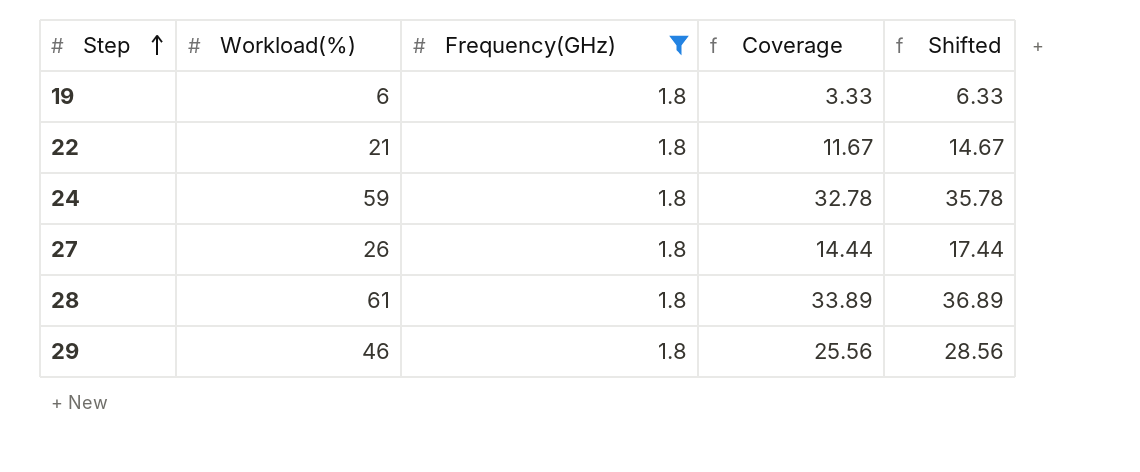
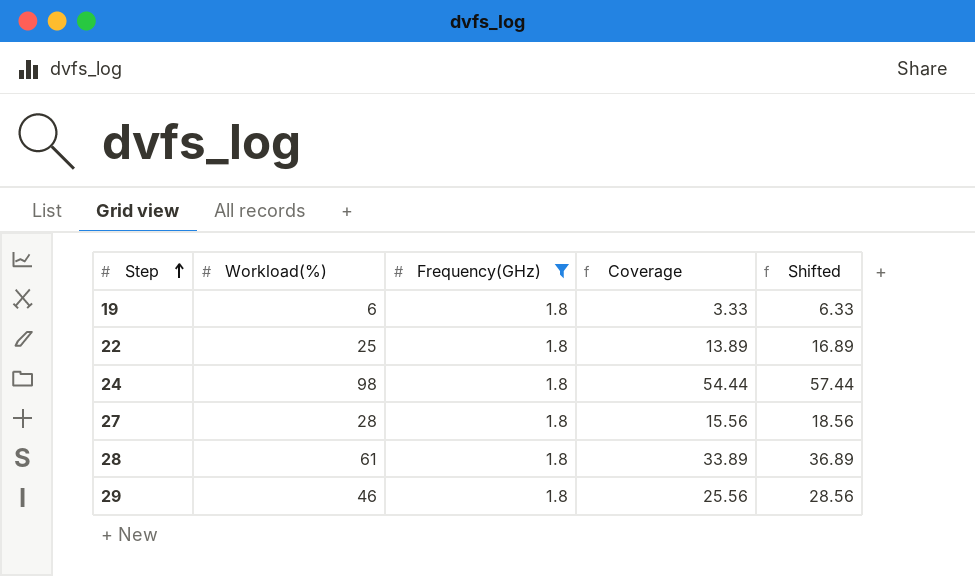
22 | Workload(%): 21 -> 25
22 | Coverage: 11.67 -> 13.89
22 | Shifted: 14.67 -> 16.89
24 | Workload(%): 59 -> 98
24 | Coverage: 32.78 -> 54.44
24 | Shifted: 35.78 -> 57.44
27 | Workload(%): 26 -> 28
27 | Coverage: 14.44 -> 15.56
27 | Shifted: 17.44 -> 18.56

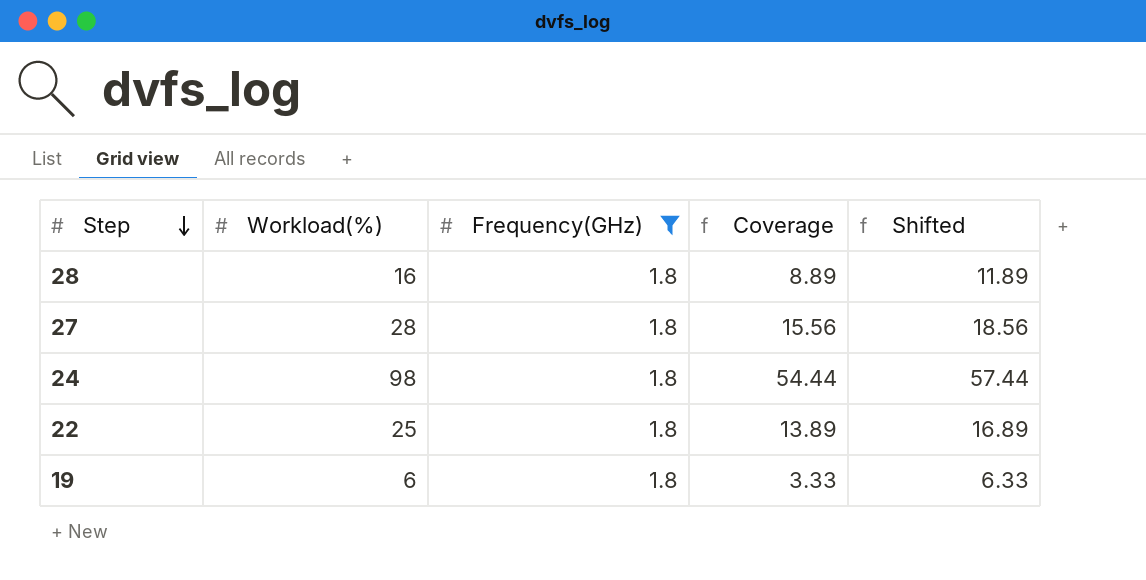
row order: Step ascending -> Step descending
row 29: 46 | 1.8 | 25.56 | 28.56 -> none
28 | Workload(%): 61 -> 16
28 | Coverage: 33.89 -> 8.89
28 | Shifted: 36.89 -> 11.89

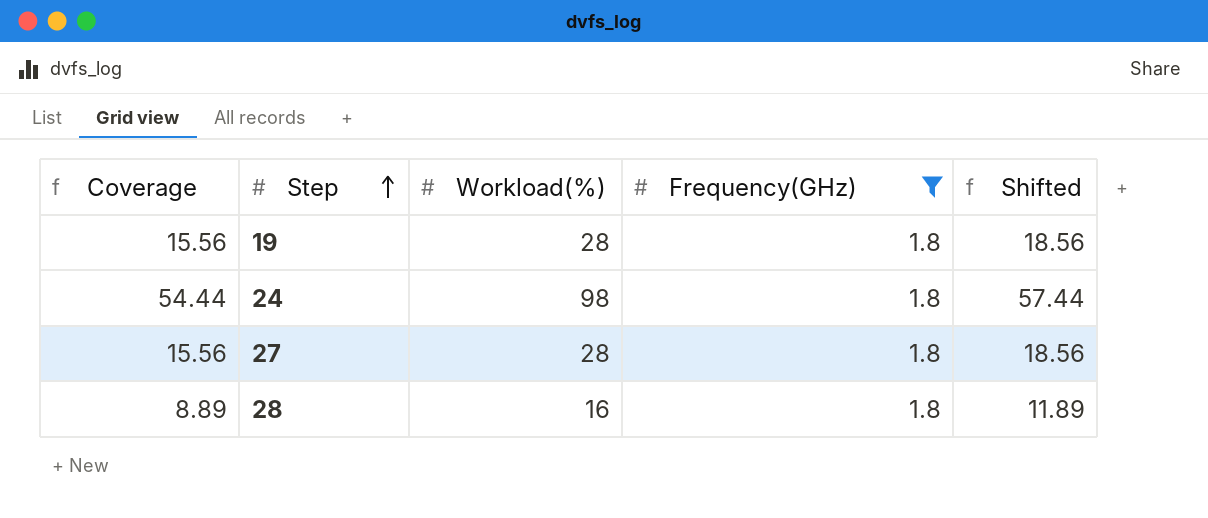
row order: Step descending -> Step ascending
column Coverage | position: 4 -> 1
row 22: 25 | 1.8 | 13.89 | 16.89 -> none
19 | Coverage: 3.33 -> 15.56
19 | Workload(%): 6 -> 28
19 | Shifted: 6.33 -> 18.56

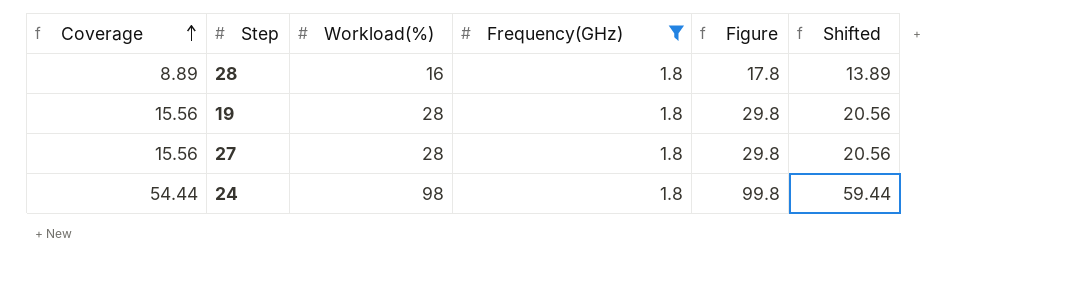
row order: Step ascending -> Coverage ascending
column Figure | formula: none -> [Workload(%)] + [Frequency(GHz)]
column Shifted | formula: [Coverage] + 3 -> [Coverage] + 5

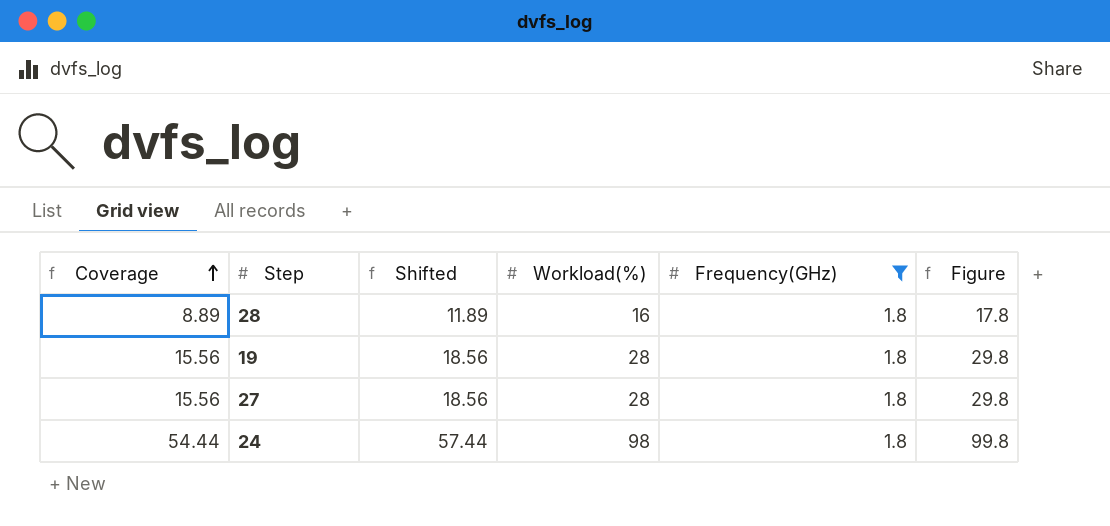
column Shifted | formula: [Coverage] + 5 -> [Coverage] + 3
column Shifted | position: 6 -> 3

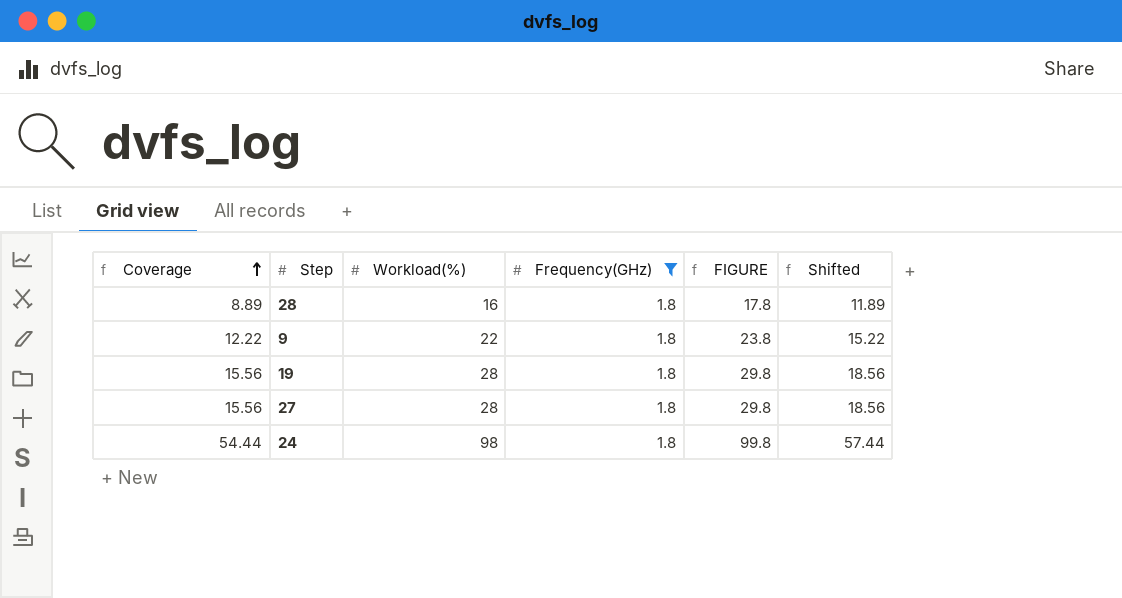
column name: Figure -> FIGURE
column Shifted | position: 3 -> 6
row 9: none -> 12.22 | 22 | 1.8 | 23.8 | 15.22

